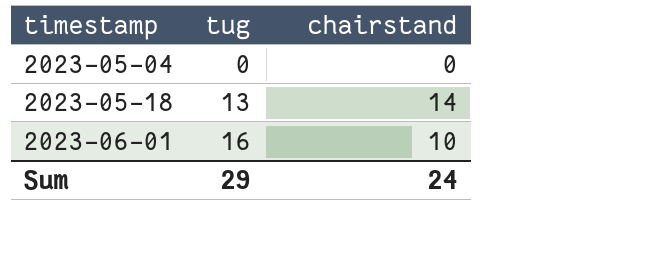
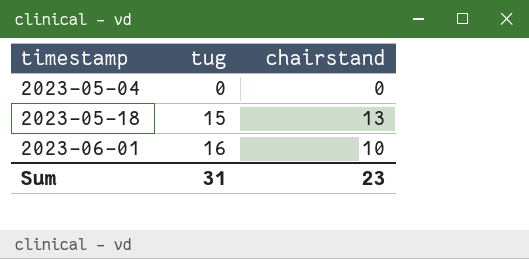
2023-05-18 | tug: 13 -> 15
2023-05-18 | chairstand: 14 -> 13
Sum | tug: 29 -> 31
Sum | chairstand: 24 -> 23

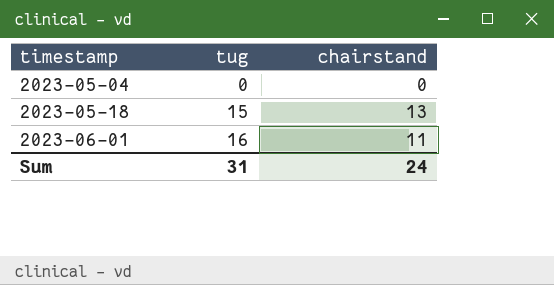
2023-06-01 | chairstand: 10 -> 11
Sum | chairstand: 23 -> 24

